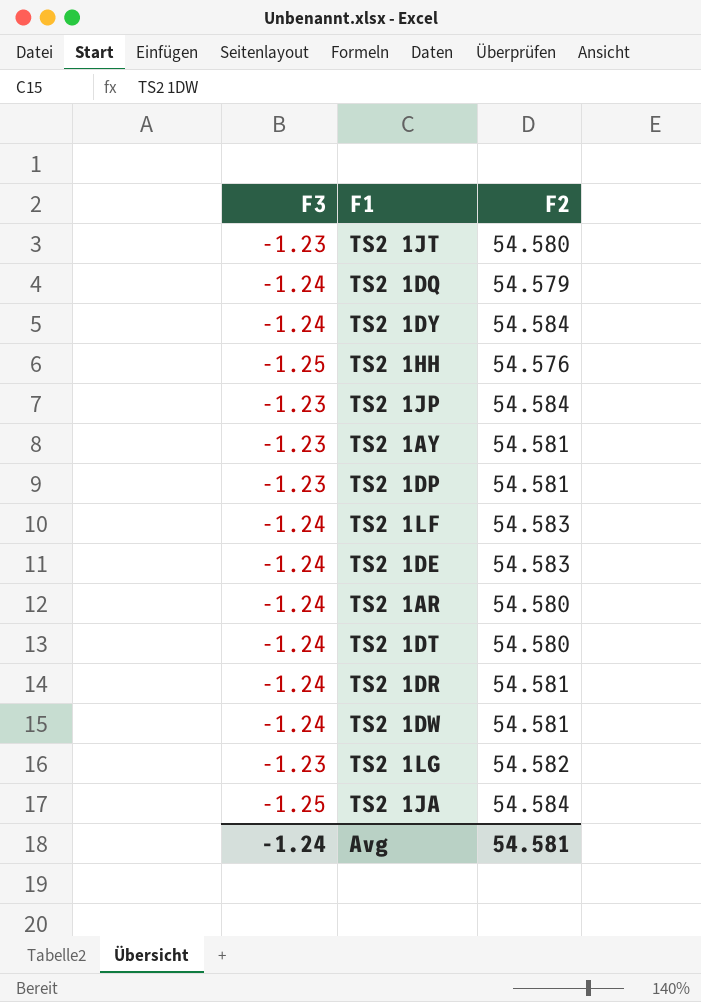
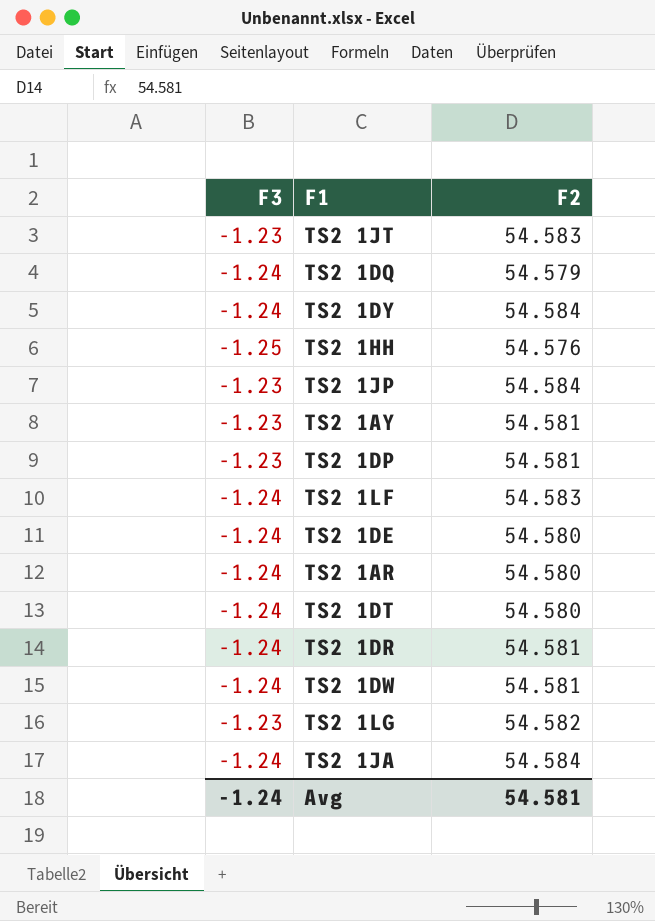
TS2 1JT | F2: 54.580 -> 54.583
TS2 1DE | F2: 54.583 -> 54.580
TS2 1JA | F3: -1.25 -> -1.24

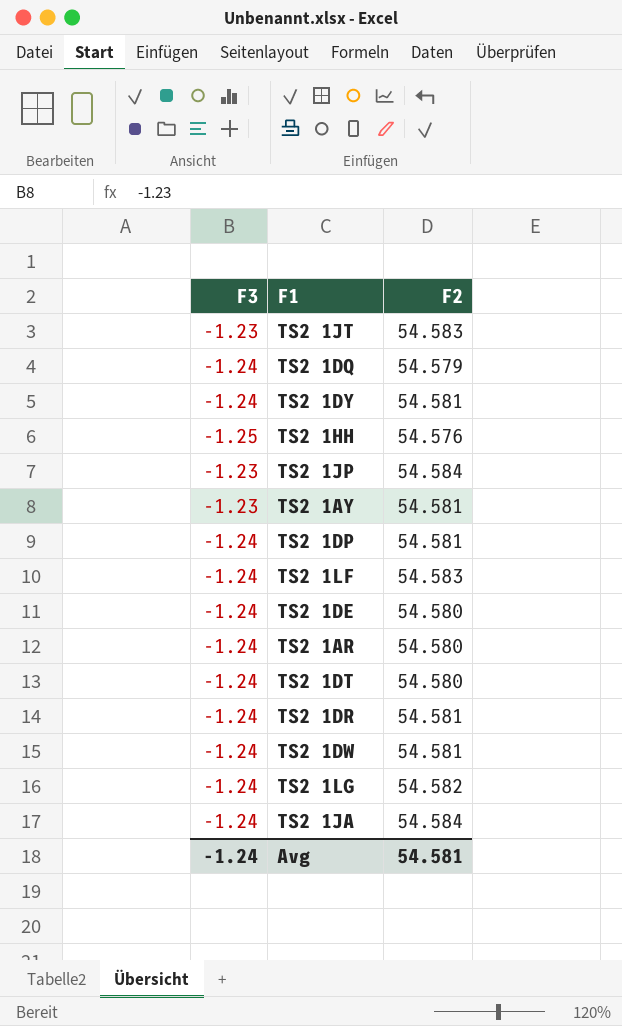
TS2 1DY | F2: 54.584 -> 54.581
TS2 1DP | F3: -1.23 -> -1.24
TS2 1LG | F3: -1.23 -> -1.24

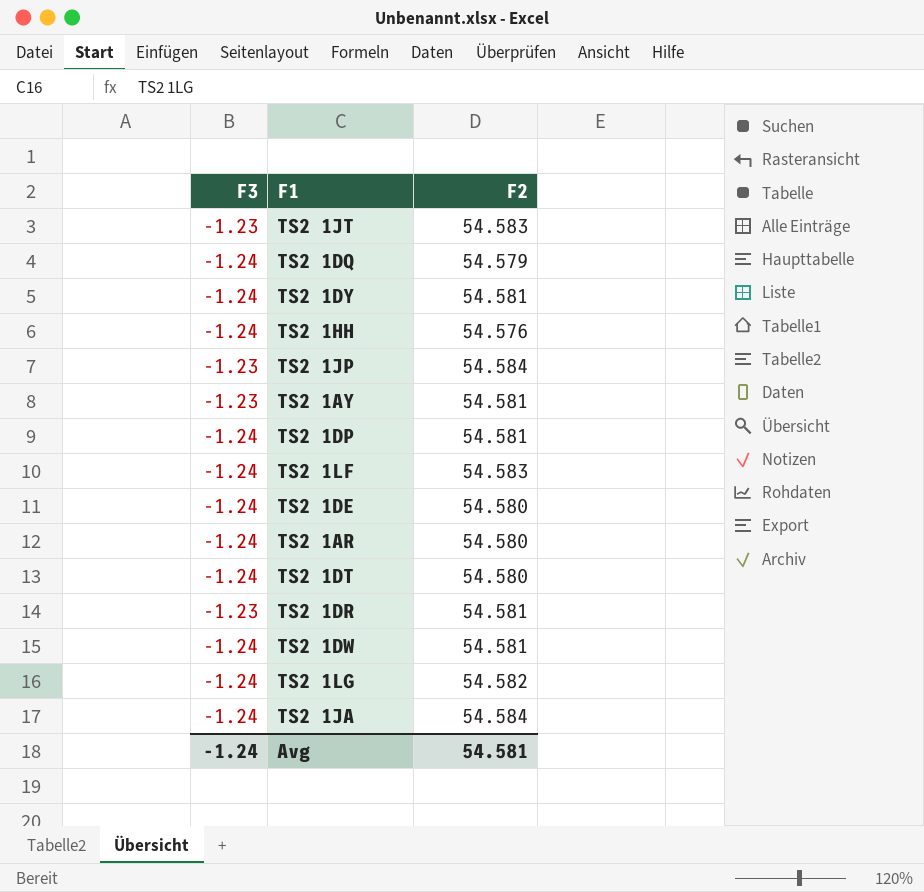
TS2 1HH | F3: -1.25 -> -1.24
TS2 1DR | F3: -1.24 -> -1.23

